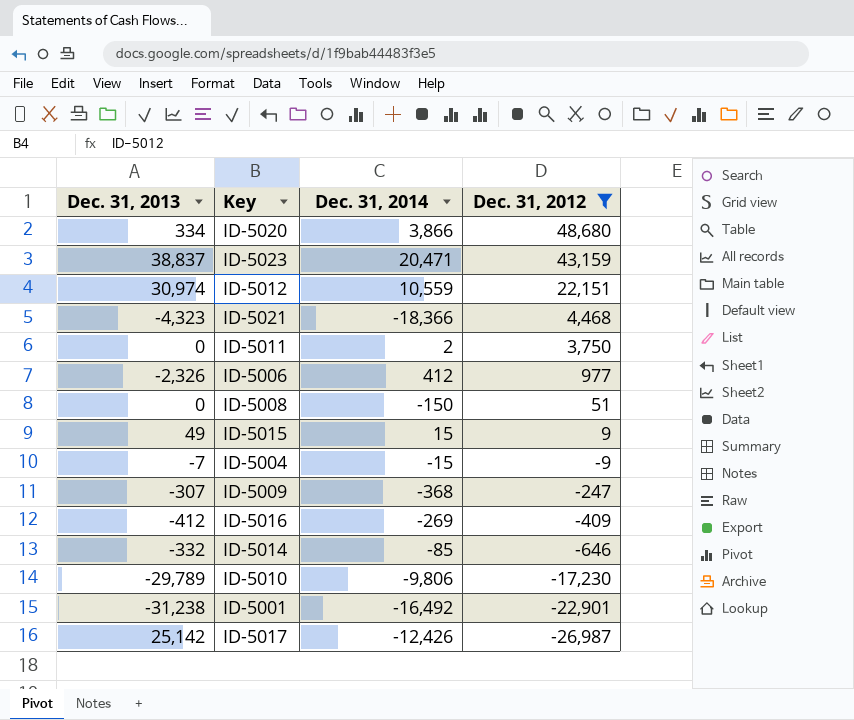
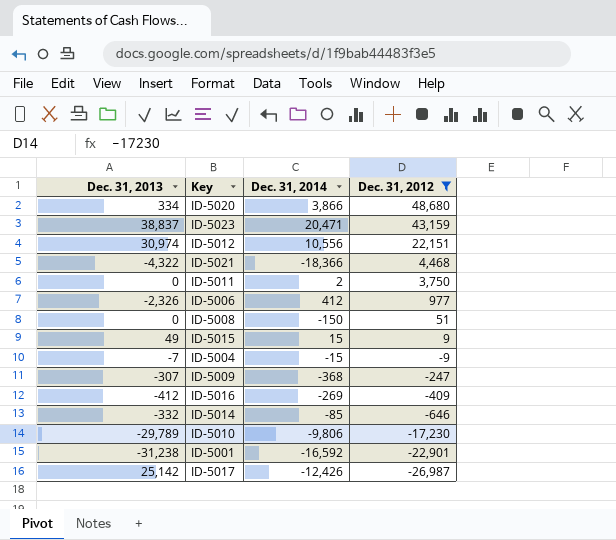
ID-5012 | Dec. 31, 2014: 10,559 -> 10,556
ID-5021 | Dec. 31, 2013: -4,323 -> -4,322
ID-5001 | Dec. 31, 2014: -16,492 -> -16,592

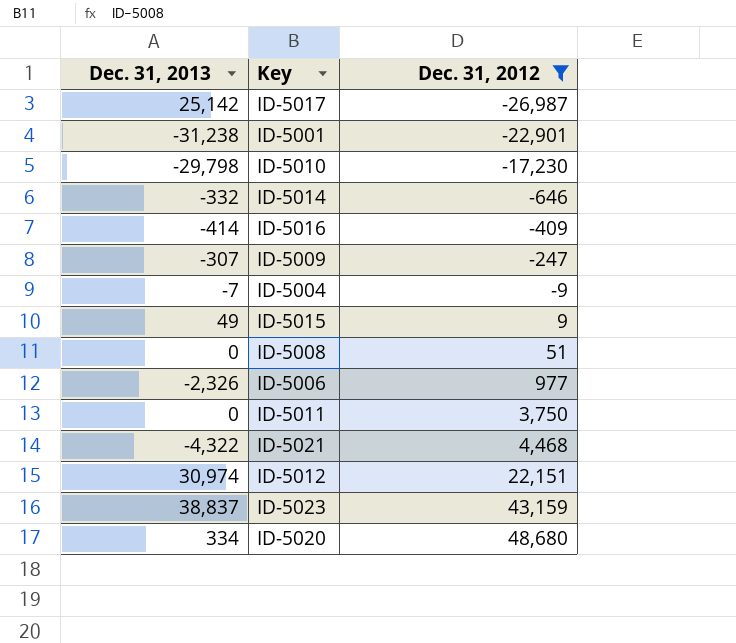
row order: Dec. 31, 2012 descending -> Dec. 31, 2012 ascending
column Dec. 31, 2014 | position: 3 -> none
ID-5010 | Dec. 31, 2013: -29,789 -> -29,798
ID-5016 | Dec. 31, 2013: -412 -> -414

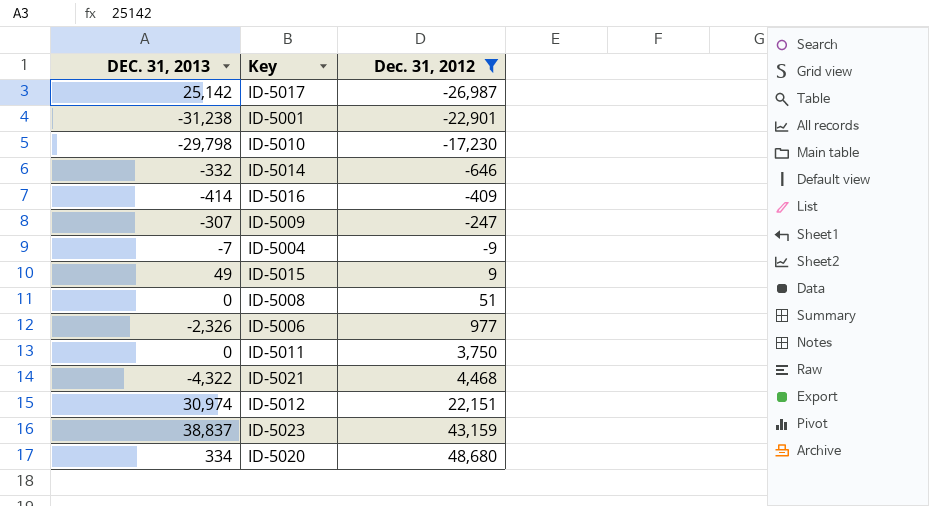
column name: Dec. 31, 2013 -> DEC. 31, 2013

